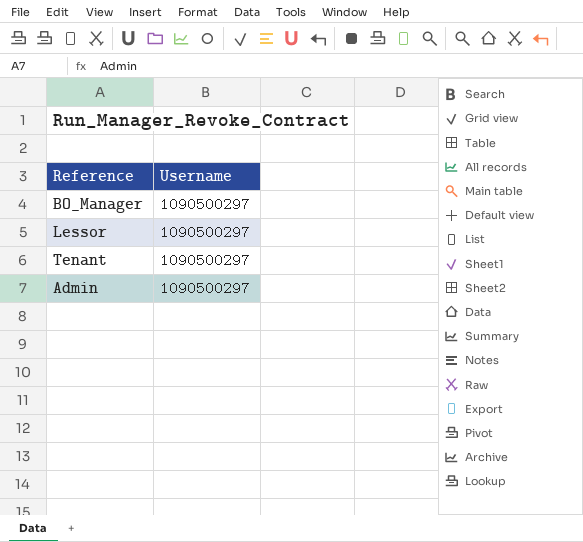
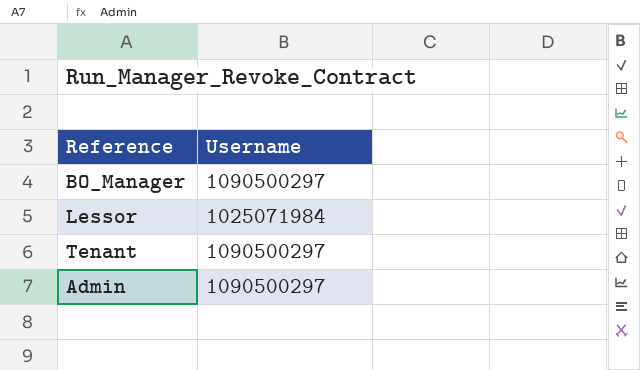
Lessor | Username: 1090500297 -> 1025071984

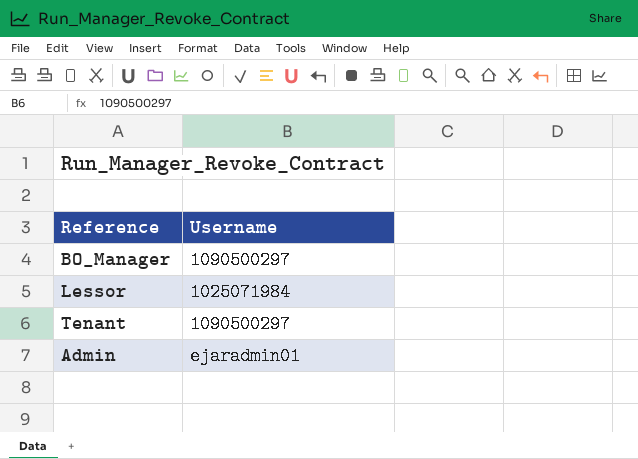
Admin | Username: 1090500297 -> ejaradmin01

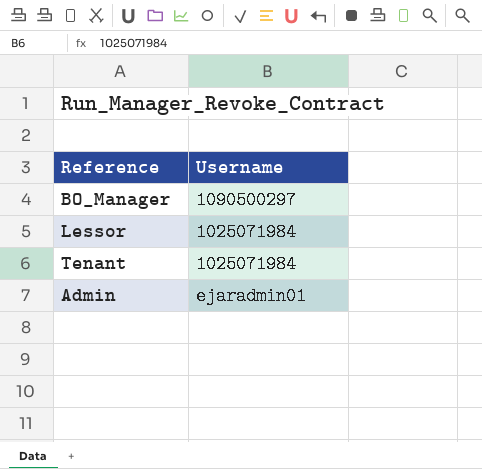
Tenant | Username: 1090500297 -> 1025071984

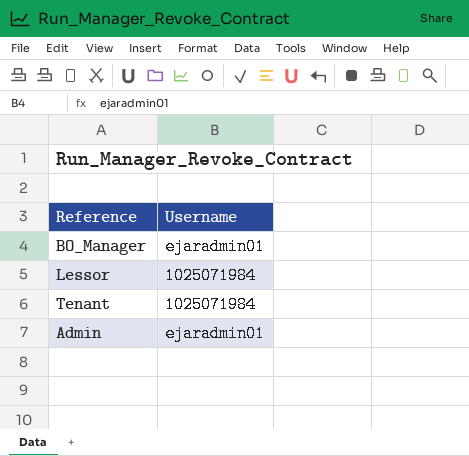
BO_Manager | Username: 1090500297 -> ejaradmin01

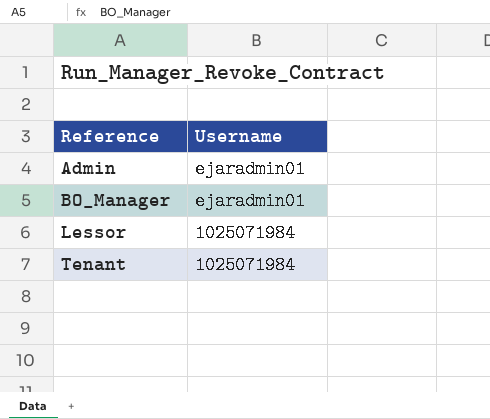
row order: none -> Reference ascending

